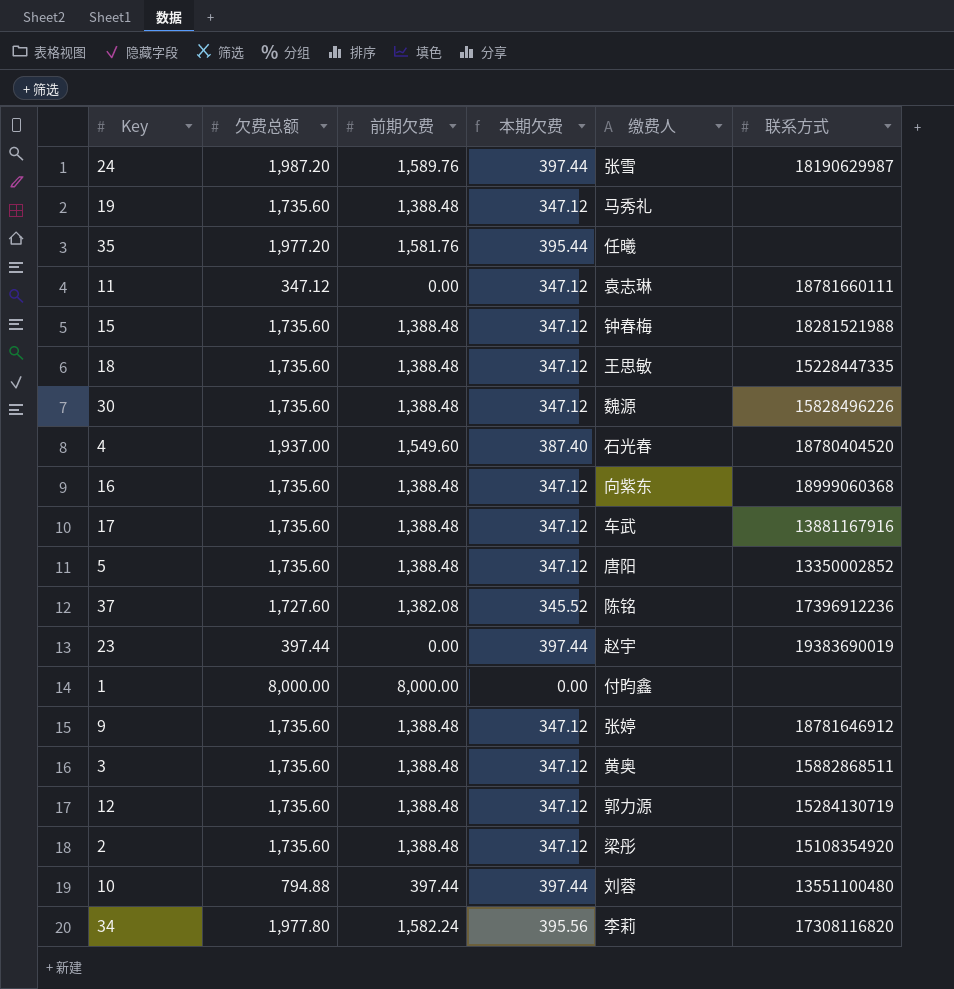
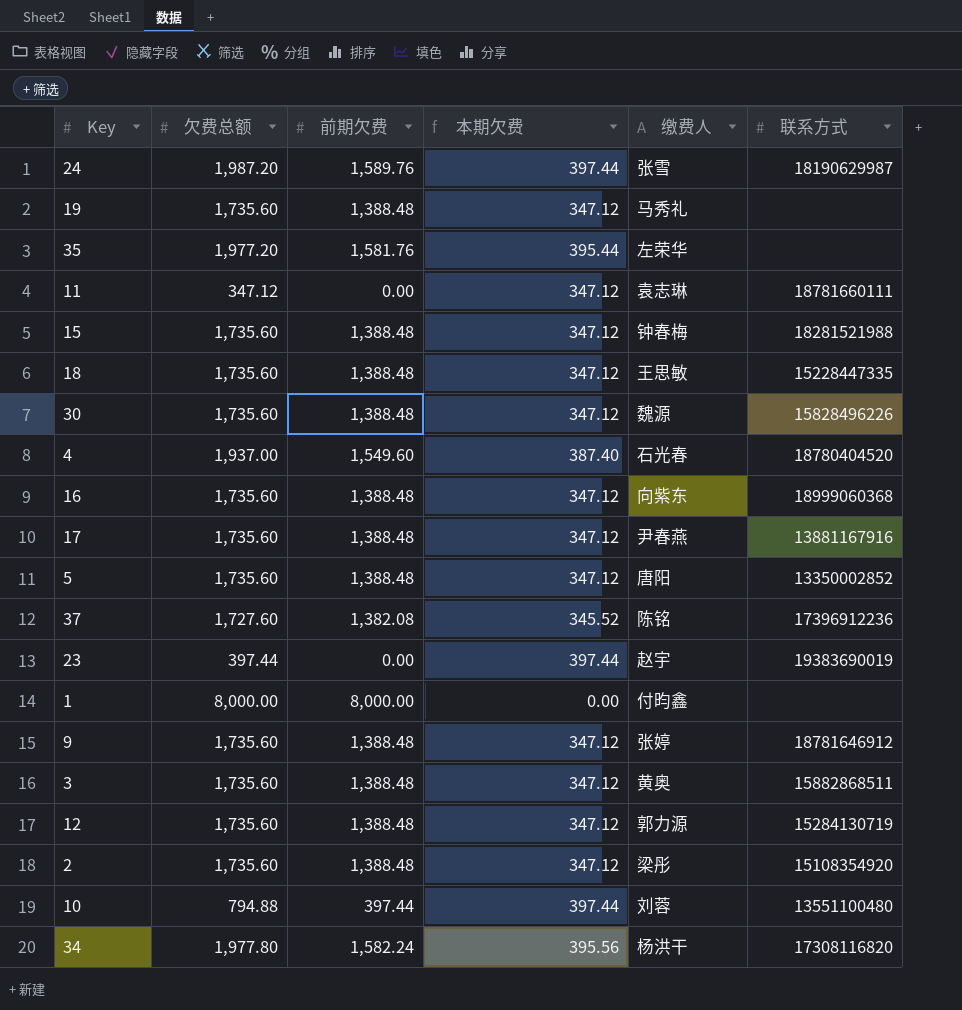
35 | 缴费人: 任曦 -> 左荣华
17 | 缴费人: 车武 -> 尹春燕
34 | 缴费人: 李莉 -> 杨洪干

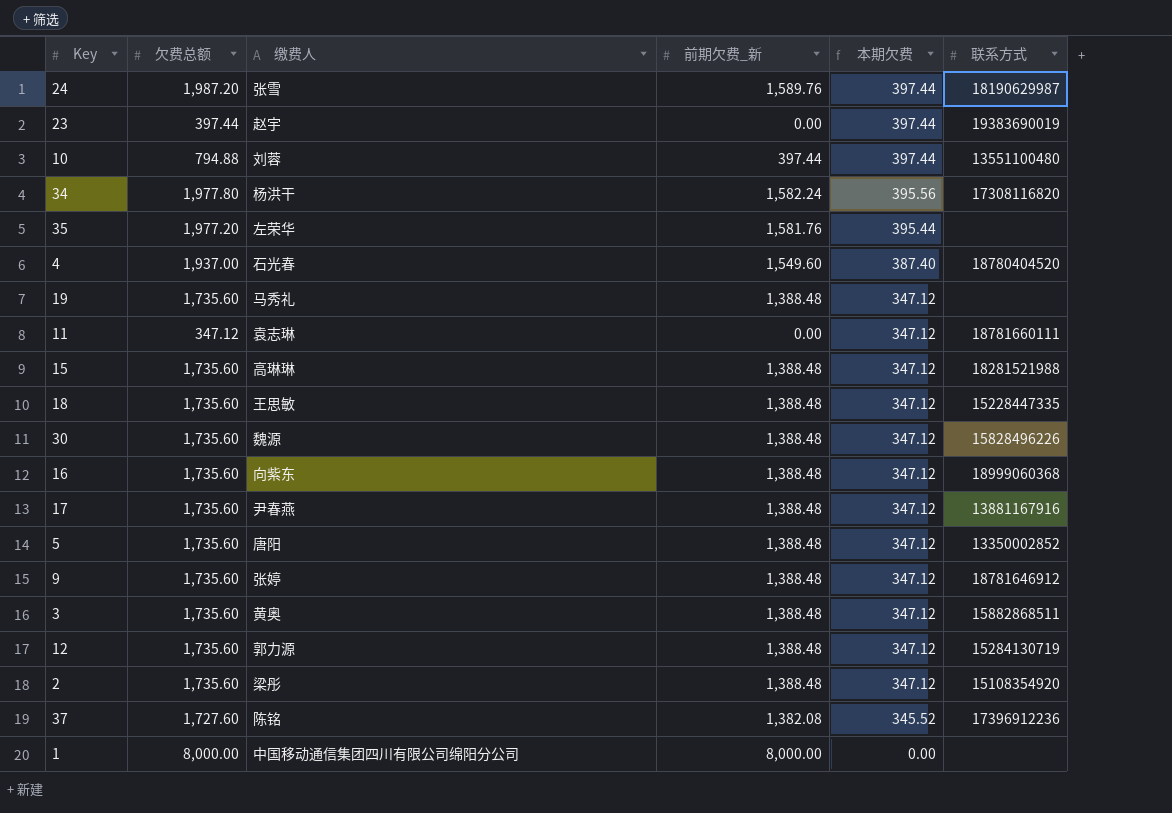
row order: none -> 本期欠费 descending
column 缴费人 | position: 5 -> 3
column name: 前期欠费 -> 前期欠费_新
15 | 缴费人: 钟春梅 -> 高琳琳
1 | 缴费人: 付昀鑫 -> 中国移动通信集团四川有限公司绵阳分公司

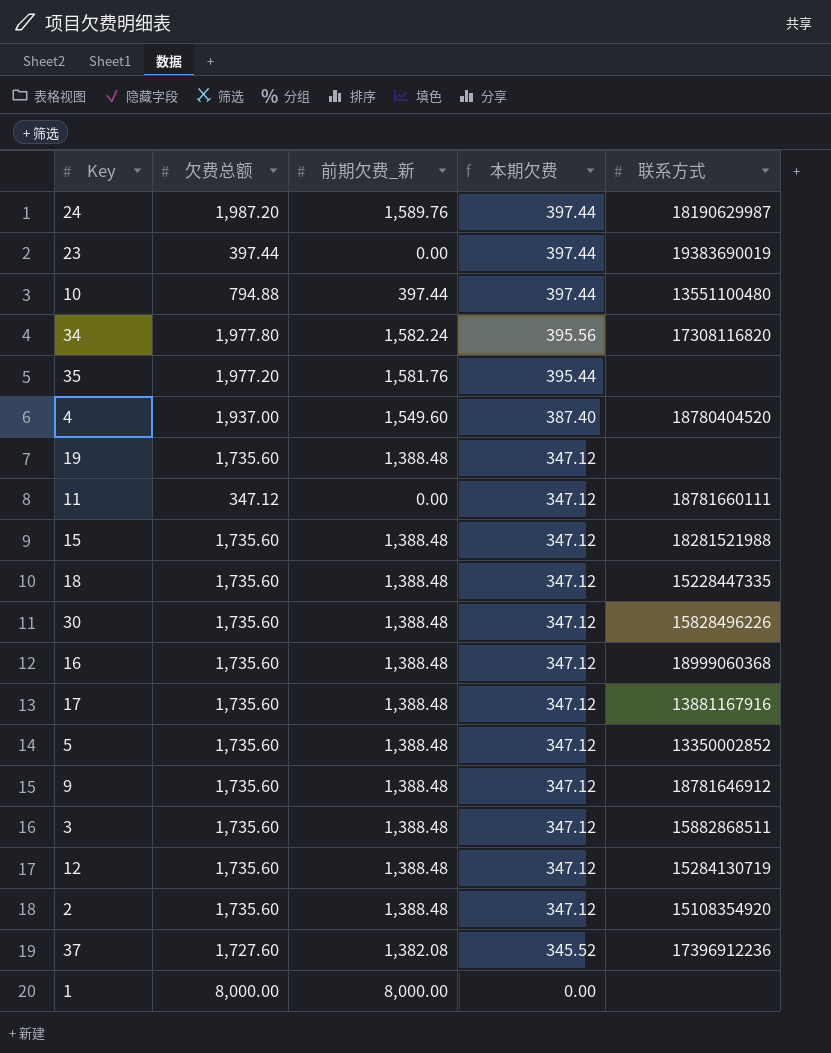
column 缴费人 | position: 3 -> none

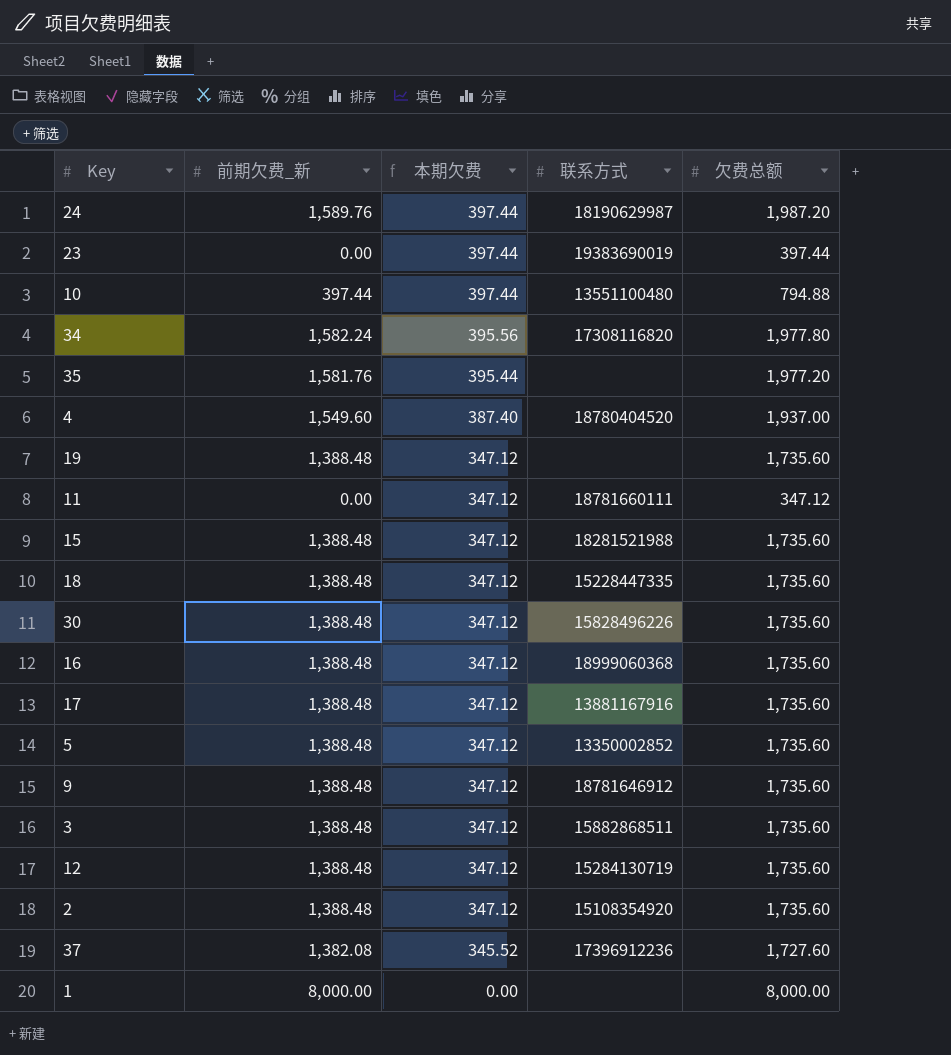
column 欠费总额 | position: 2 -> 5

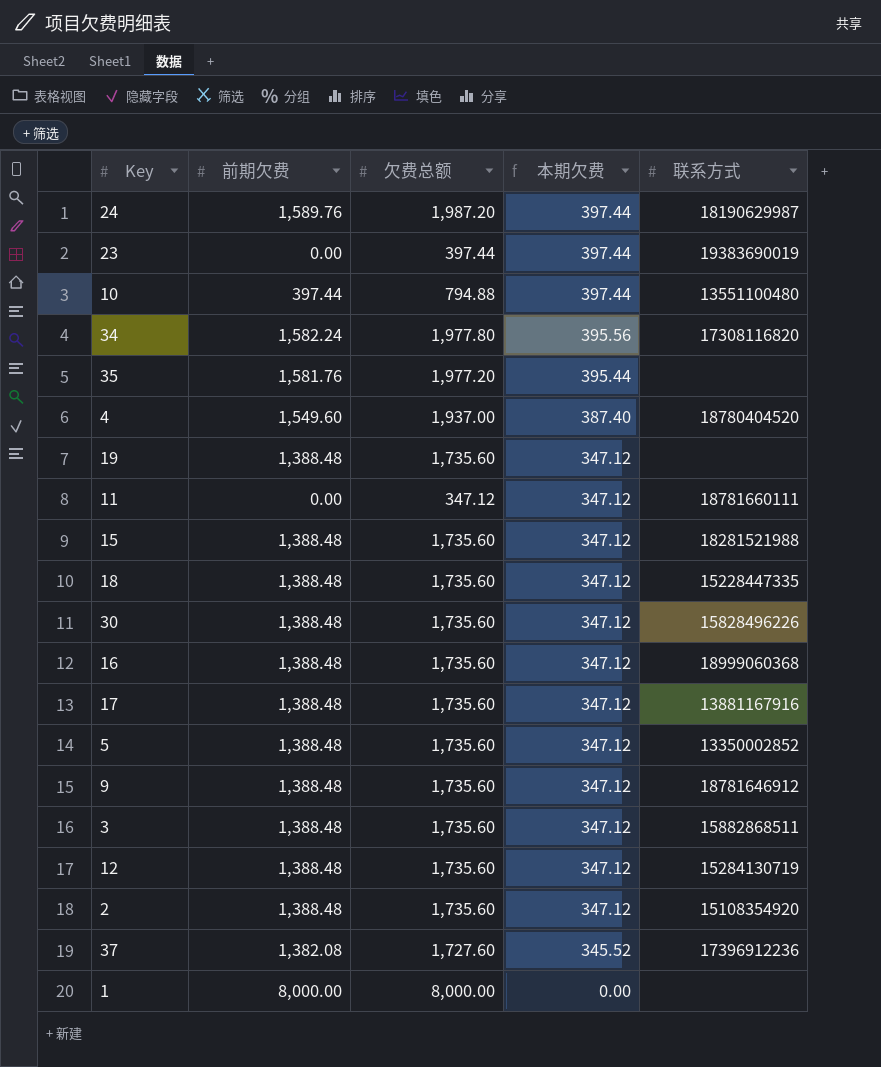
column name: 前期欠费_新 -> 前期欠费
column 欠费总额 | position: 5 -> 3

